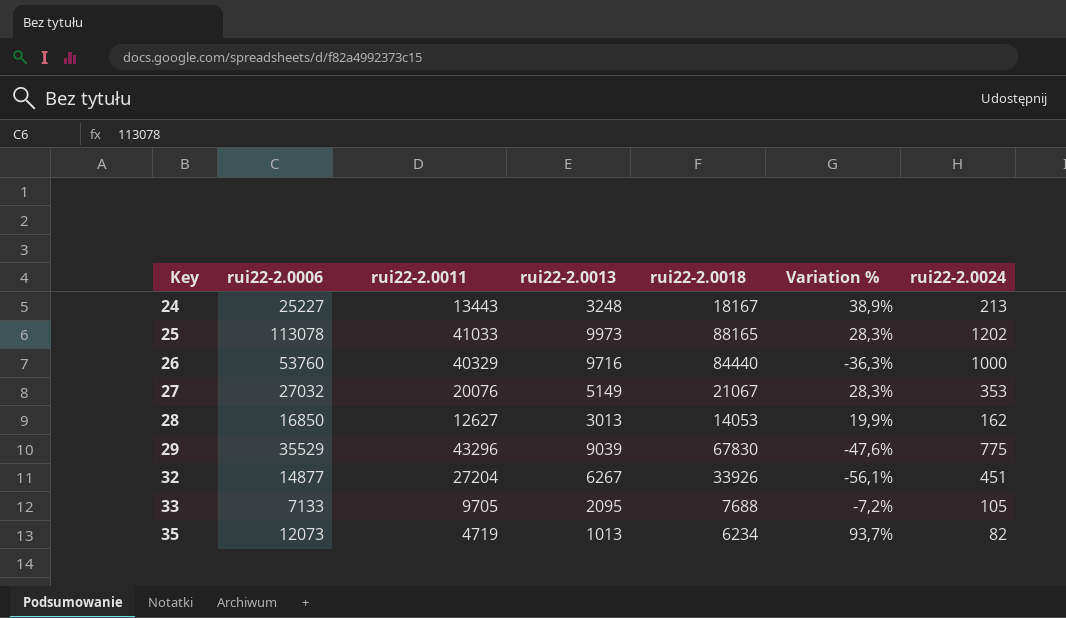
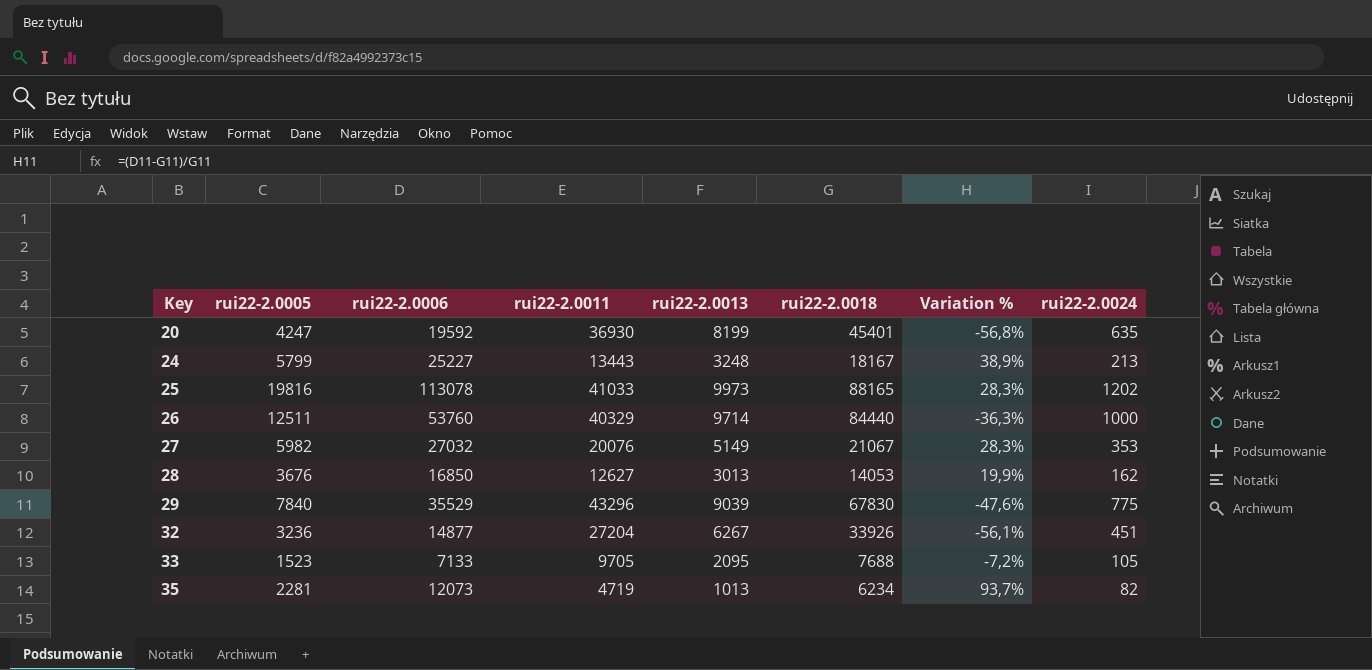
column rui22-2.0005 | position: none -> 2
row 20: none -> 4247 | 19592 | 36930 | 8199 | 45401 | -56,8% | 635
26 | rui22-2.0013: 9716 -> 9714

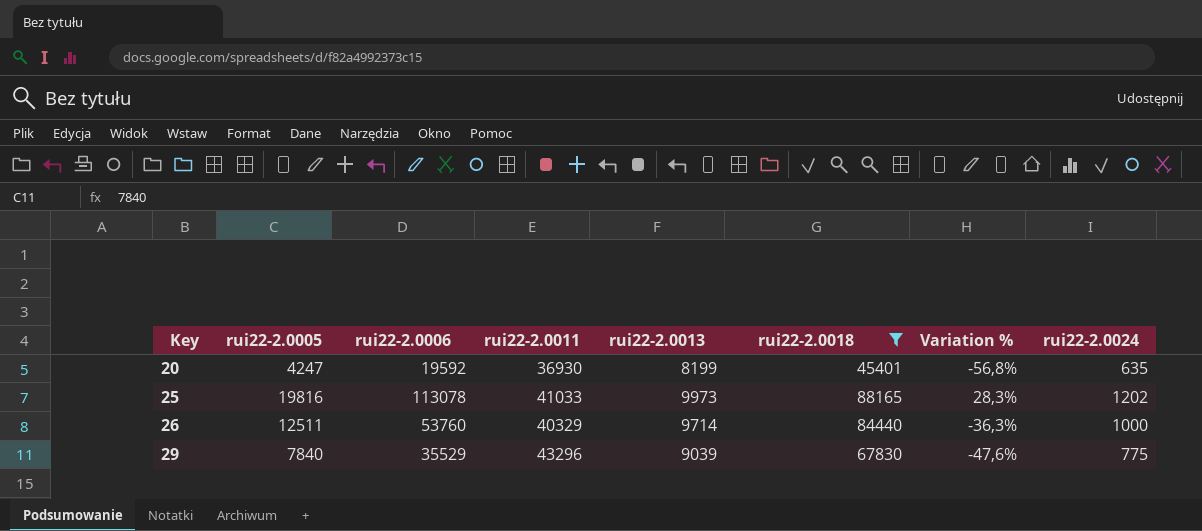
filter: none -> rui22-2.0018 >= 45401

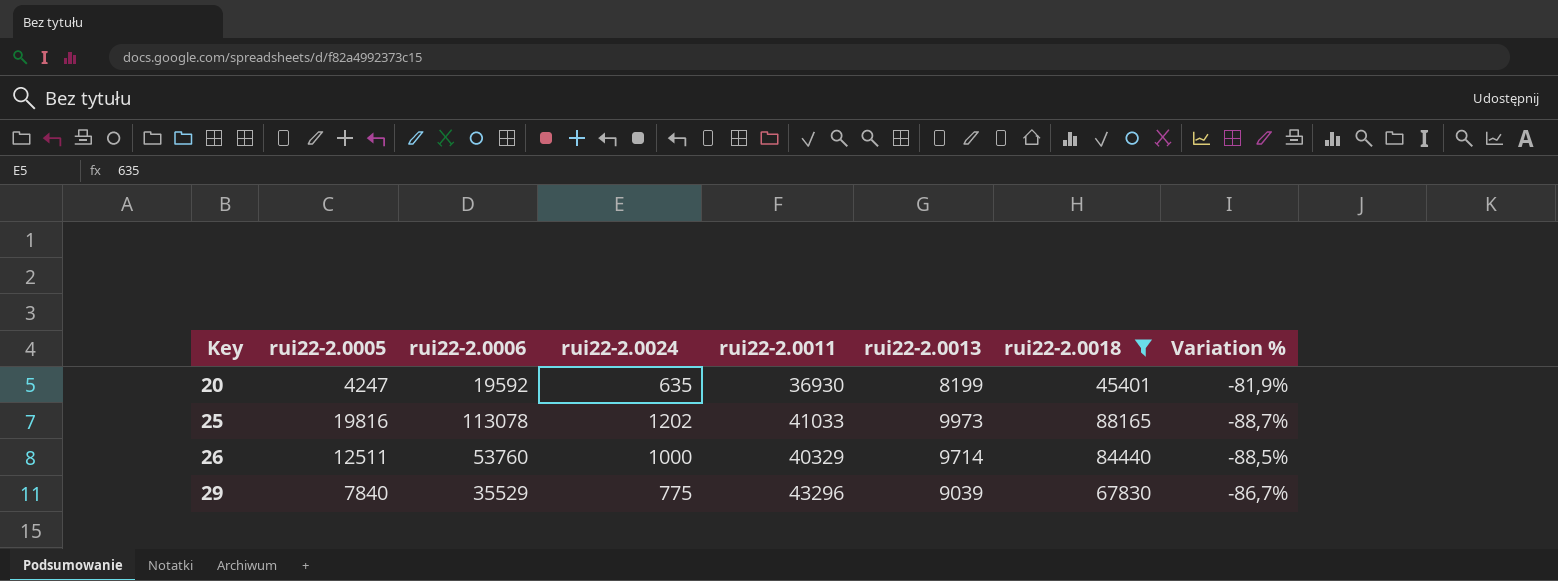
column rui22-2.0024 | position: 8 -> 4
column Variation % | formula: ([rui22-2.0006] - [rui22-2.0018]) / [rui22-2.0018] -> ([rui22-2.0013] - [rui22-2.0018]) / [rui22-2.0018]

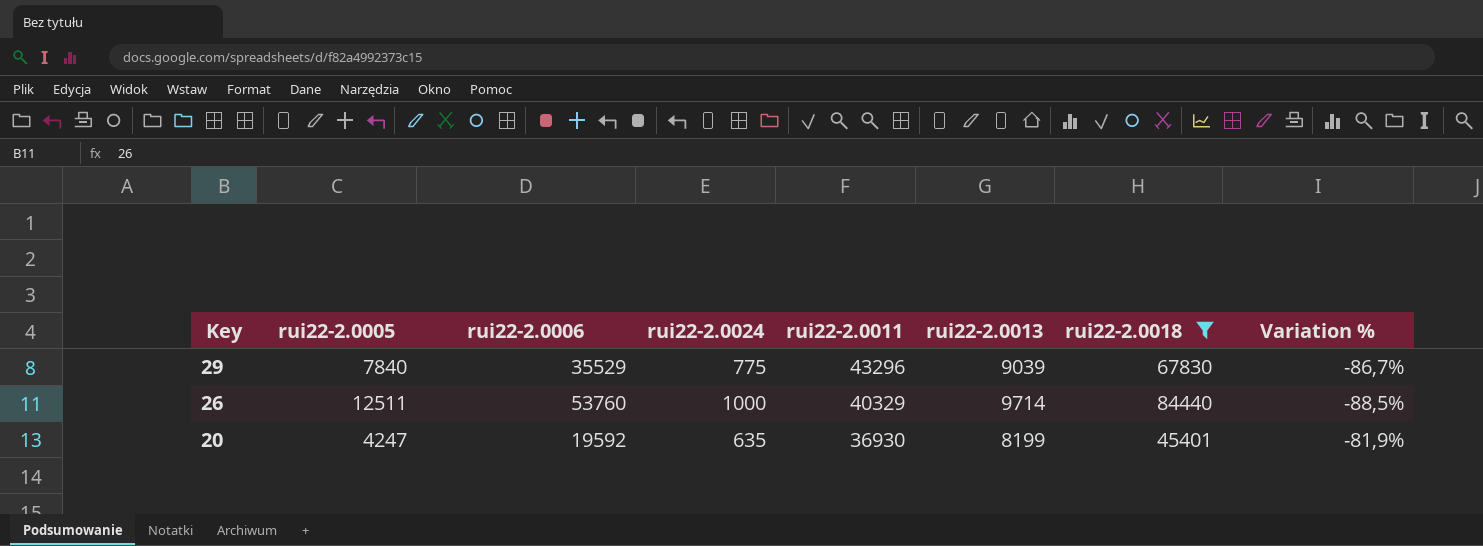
row order: Key ascending -> Key descending
row 25: 19816 | 113078 | 1202 | 41033 | 9973 | 88165 | -88,7% -> none

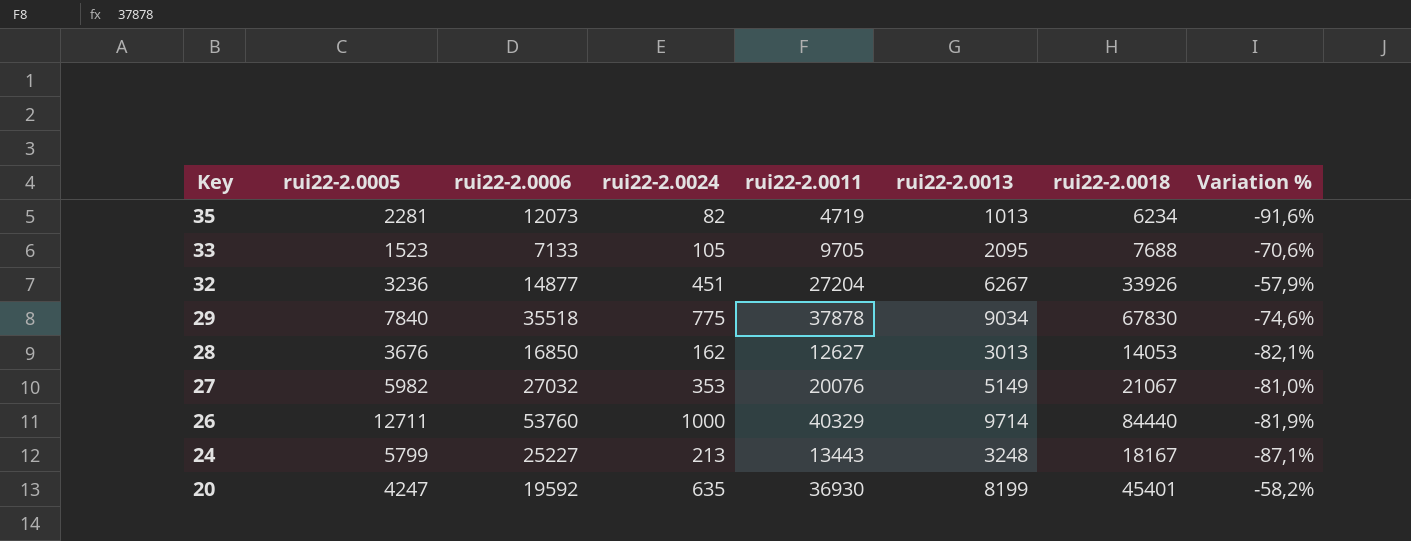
filter: rui22-2.0018 >= 45401 -> none
column Variation % | formula: ([rui22-2.0013] - [rui22-2.0018]) / [rui22-2.0018] -> ([rui22-2.0013] - [rui22-2.0006]) / [rui22-2.0006]
29 | rui22-2.0006: 35529 -> 35518
29 | rui22-2.0011: 43296 -> 37878
29 | rui22-2.0013: 9039 -> 9034
26 | rui22-2.0005: 12511 -> 12711

